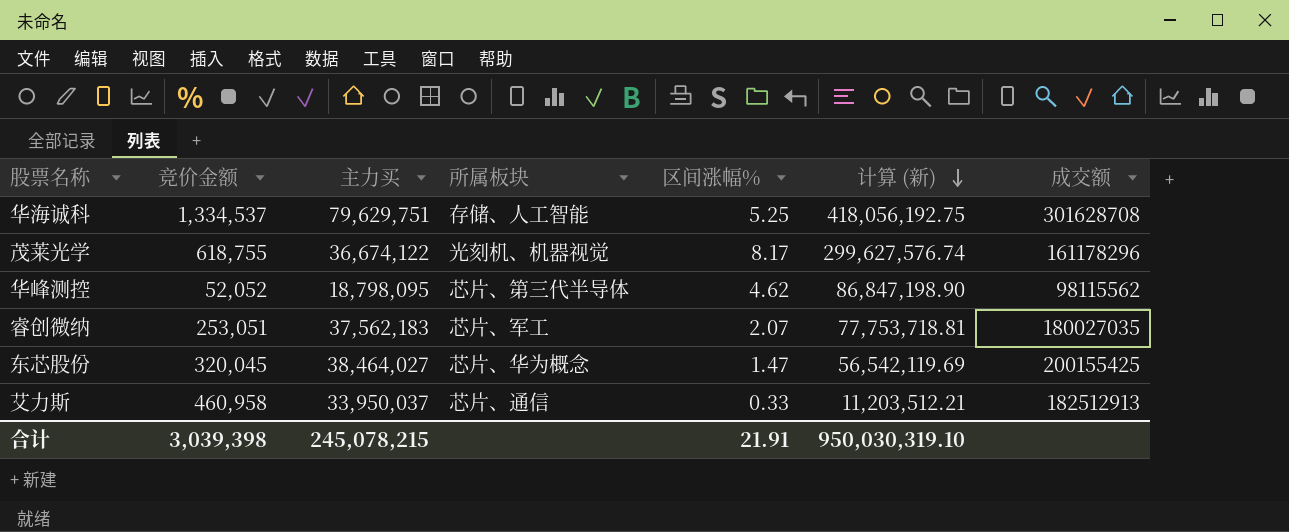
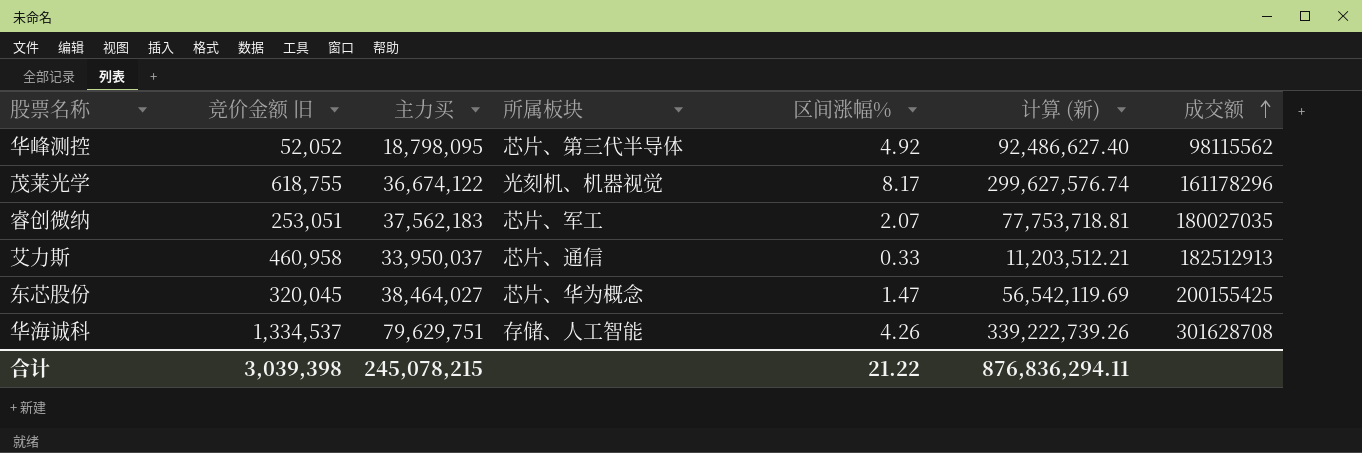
row order: 计算 (新) descending -> 成交额 ascending
column name: 竞价金额 -> 竞价金额 旧
华峰测控 | 区间涨幅%: 4.62 -> 4.92
华峰测控 | 计算 (新): 86,847,198.90 -> 92,486,627.40
华海诚科 | 区间涨幅%: 5.25 -> 4.26
华海诚科 | 计算 (新): 418,056,192.75 -> 339,222,739.26
合计 | 区间涨幅%: 21.91 -> 21.22
合计 | 计算 (新): 950,030,319.10 -> 876,836,294.11

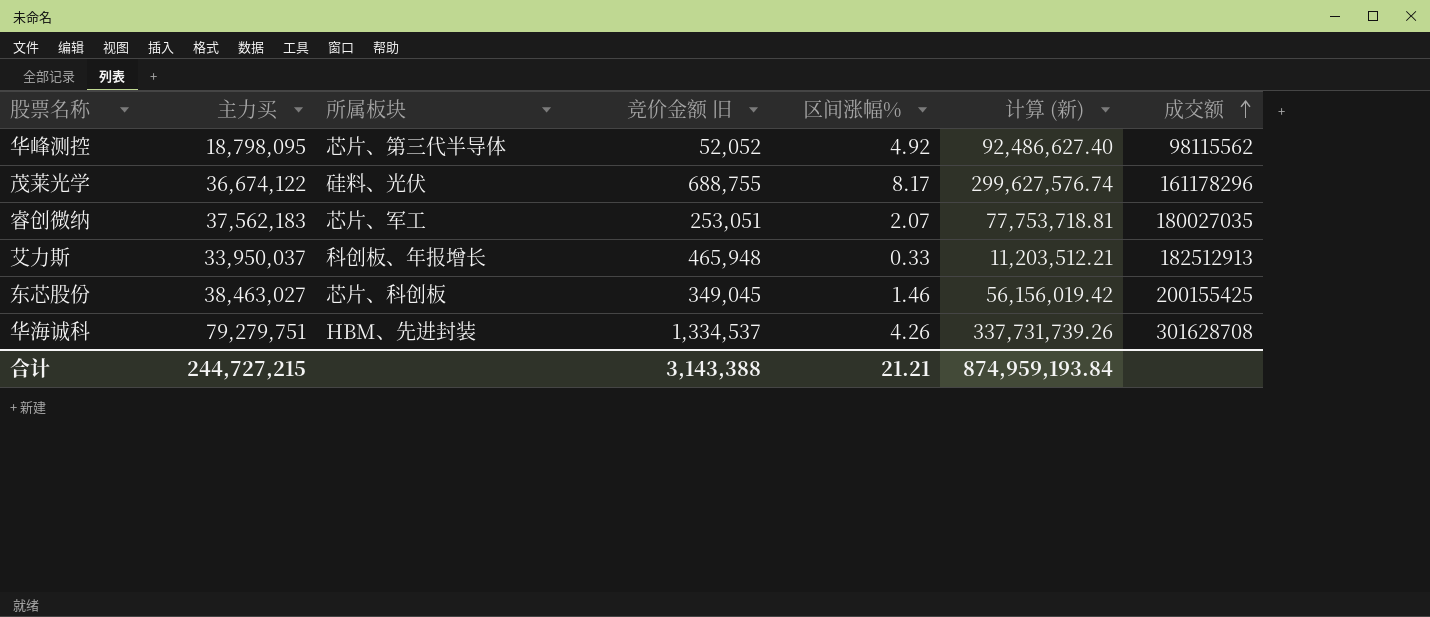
column 竞价金额 旧 | position: 2 -> 4
茂莱光学 | 所属板块: 光刻机、机器视觉 -> 硅料、光伏
茂莱光学 | 竞价金额 旧: 618,755 -> 688,755
艾力斯 | 所属板块: 芯片、通信 -> 科创板、年报增长
艾力斯 | 竞价金额 旧: 460,958 -> 465,948
东芯股份 | 主力买: 38,464,027 -> 38,463,027
东芯股份 | 所属板块: 芯片、华为概念 -> 芯片、科创板
东芯股份 | 竞价金额 旧: 320,045 -> 349,045
东芯股份 | 区间涨幅%: 1.47 -> 1.46
东芯股份 | 计算 (新): 56,542,119.69 -> 56,156,019.42
华海诚科 | 主力买: 79,629,751 -> 79,279,751
华海诚科 | 所属板块: 存储、人工智能 -> HBM、先进封装
华海诚科 | 计算 (新): 339,222,739.26 -> 337,731,739.26
合计 | 主力买: 245,078,215 -> 244,727,215
合计 | 竞价金额 旧: 3,039,398 -> 3,143,388
合计 | 区间涨幅%: 21.22 -> 21.21
合计 | 计算 (新): 876,836,294.11 -> 874,959,193.84

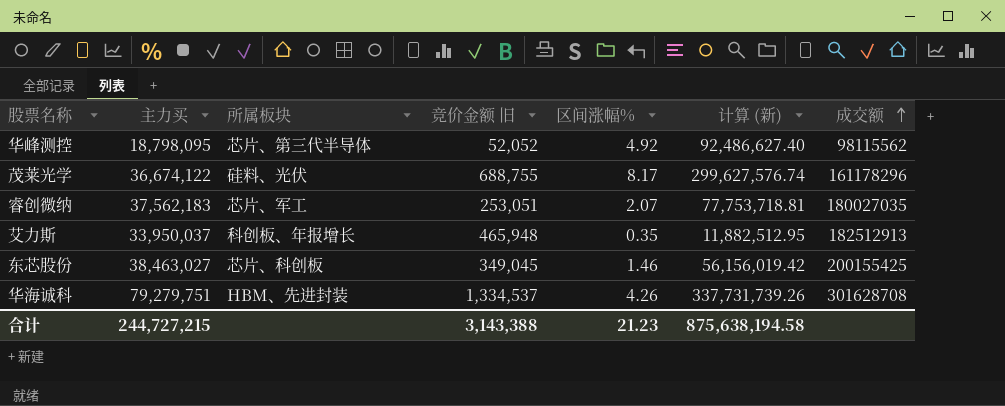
艾力斯 | 区间涨幅%: 0.33 -> 0.35
艾力斯 | 计算 (新): 11,203,512.21 -> 11,882,512.95
合计 | 区间涨幅%: 21.21 -> 21.23
合计 | 计算 (新): 874,959,193.84 -> 875,638,194.58

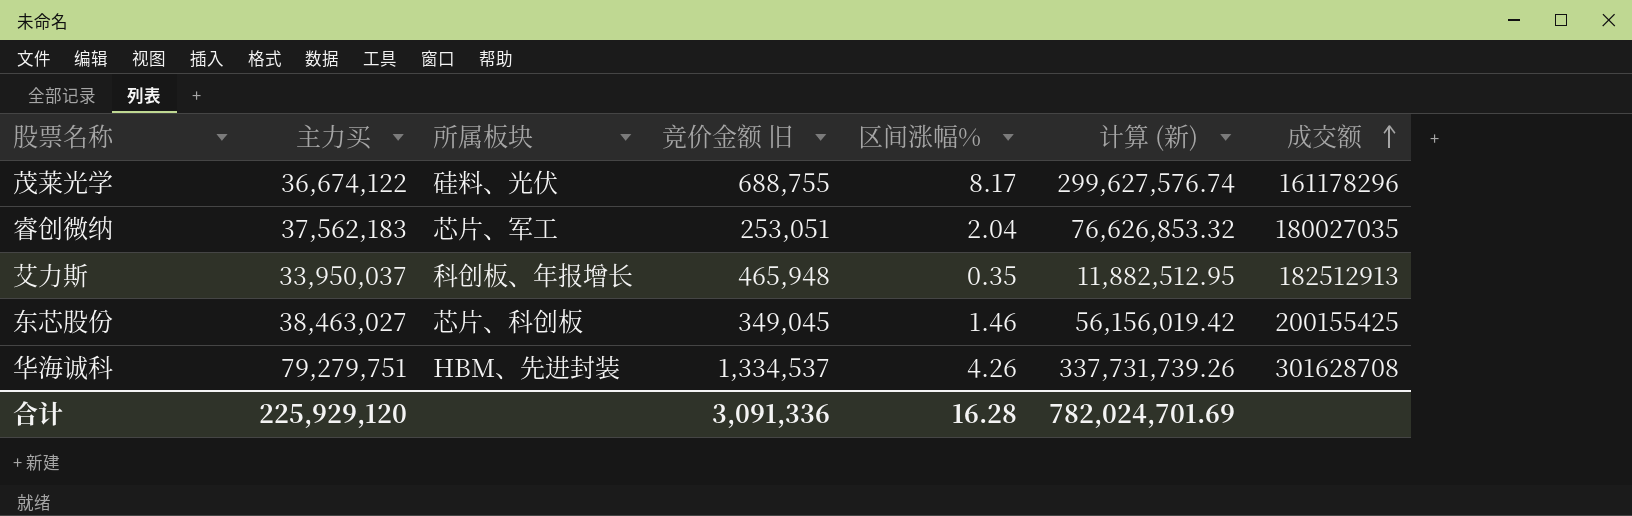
row 华峰测控: 18,798,095 | 芯片、第三代半导体 | 52,052 | 4.92 | 92,486,627.40 | 98115562 -> none
睿创微纳 | 区间涨幅%: 2.07 -> 2.04
睿创微纳 | 计算 (新): 77,753,718.81 -> 76,626,853.32
合计 | 主力买: 244,727,215 -> 225,929,120
合计 | 竞价金额 旧: 3,143,388 -> 3,091,336
合计 | 区间涨幅%: 21.23 -> 16.28
合计 | 计算 (新): 875,638,194.58 -> 782,024,701.69

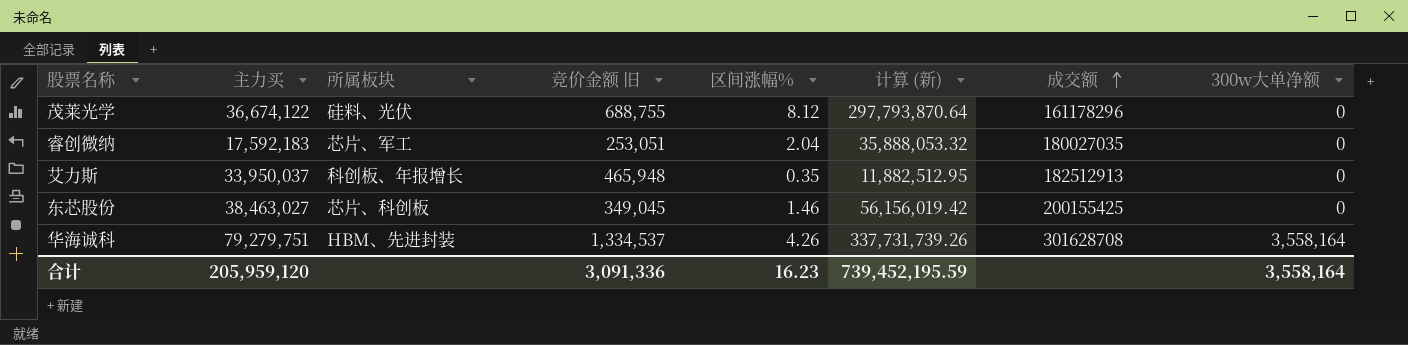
column 300w大单净额 | position: none -> 8
茂莱光学 | 区间涨幅%: 8.17 -> 8.12
茂莱光学 | 计算 (新): 299,627,576.74 -> 297,793,870.64
睿创微纳 | 主力买: 37,562,183 -> 17,592,183
睿创微纳 | 计算 (新): 76,626,853.32 -> 35,888,053.32
合计 | 主力买: 225,929,120 -> 205,959,120
合计 | 区间涨幅%: 16.28 -> 16.23
合计 | 计算 (新): 782,024,701.69 -> 739,452,195.59

